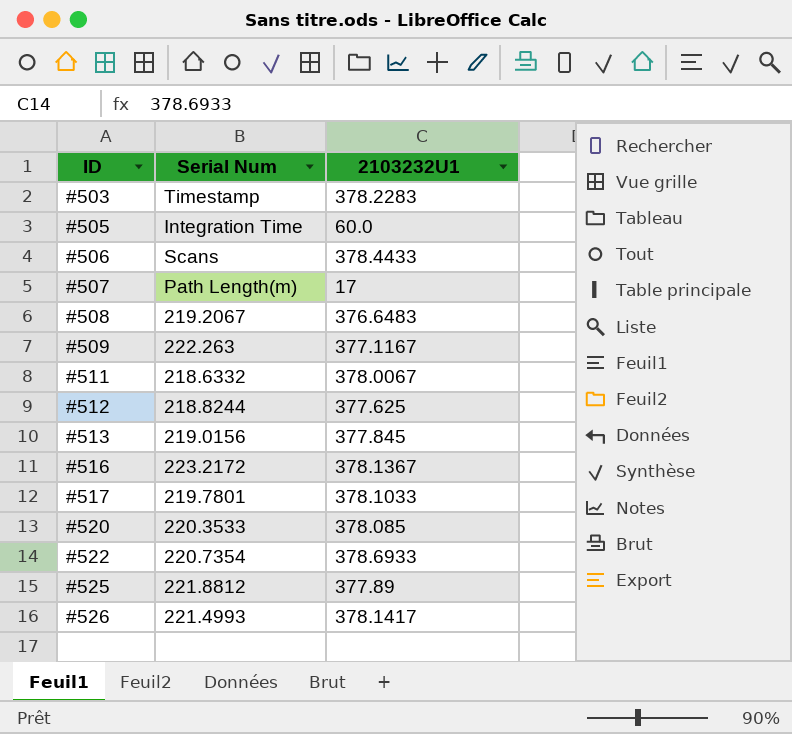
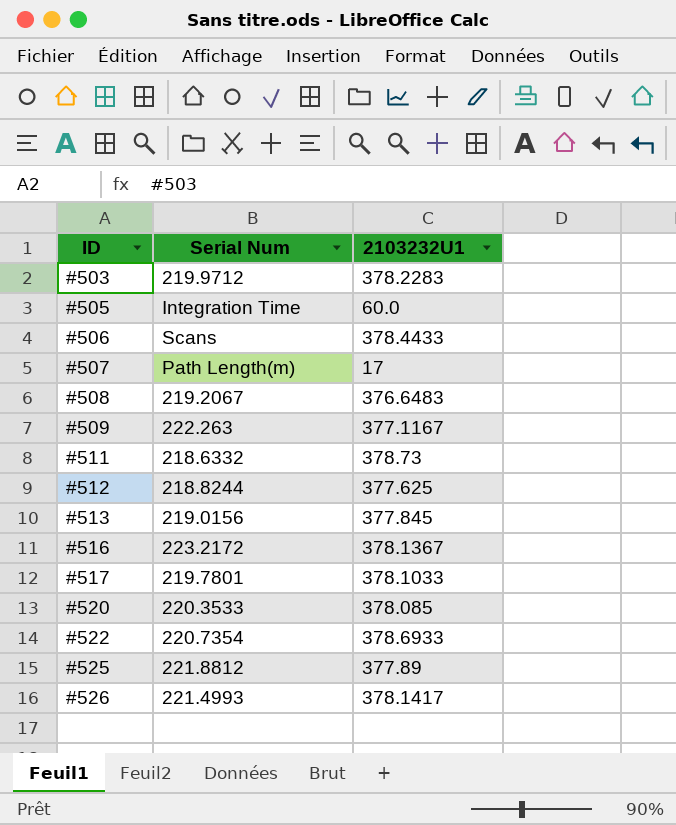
#503 | Serial Num: Timestamp -> 219.9712
#511 | 2103232U1: 378.0067 -> 378.73

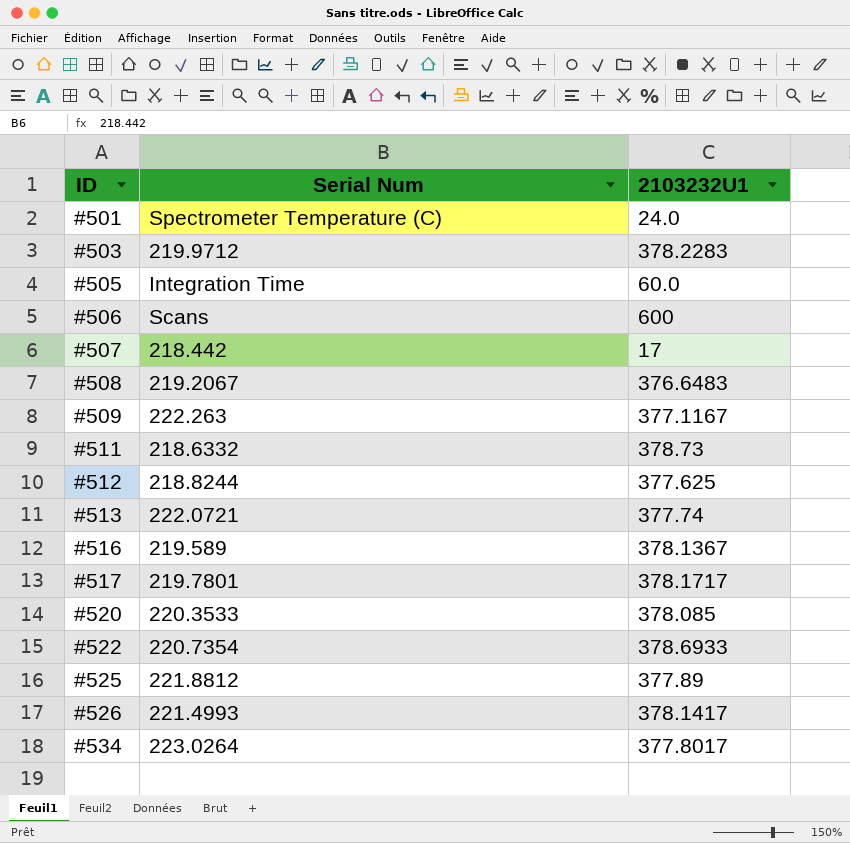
row #501: none -> Spectrometer Temperature (C) | 24.0
#506 | 2103232U1: 378.4433 -> 600
#507 | Serial Num: Path Length(m) -> 218.442
#513 | Serial Num: 219.0156 -> 222.0721
#513 | 2103232U1: 377.845 -> 377.74
#516 | Serial Num: 223.2172 -> 219.589
#517 | 2103232U1: 378.1033 -> 378.1717
row #534: none -> 223.0264 | 377.8017

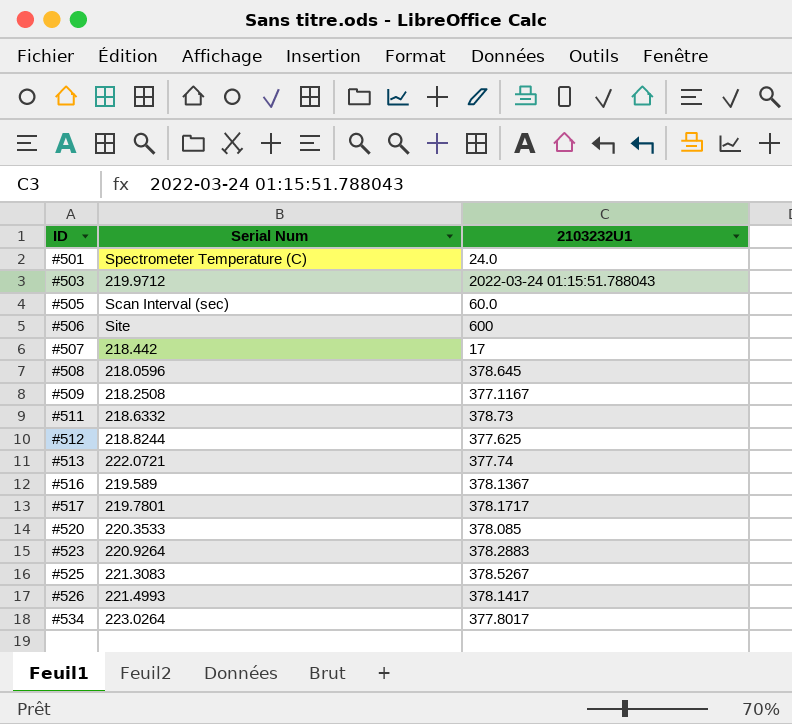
row #522: 220.7354 | 378.6933 -> none
#503 | 2103232U1: 378.2283 -> 2022-03-24 01:15:51.788043
#505 | Serial Num: Integration Time -> Scan Interval (sec)
#506 | Serial Num: Scans -> Site
#508 | Serial Num: 219.2067 -> 218.0596
#508 | 2103232U1: 376.6483 -> 378.645
#509 | Serial Num: 222.263 -> 218.2508
row #523: none -> 220.9264 | 378.2883
#525 | Serial Num: 221.8812 -> 221.3083
#525 | 2103232U1: 377.89 -> 378.5267

